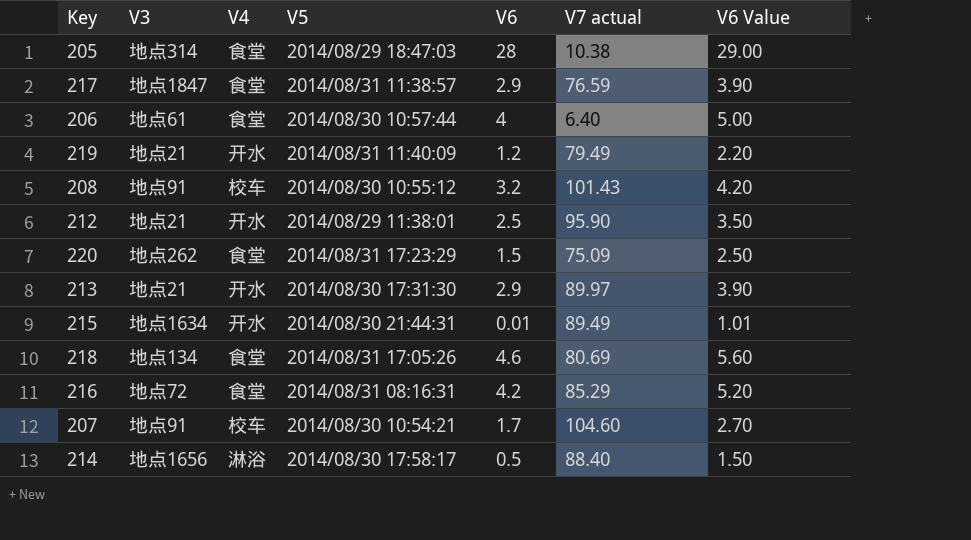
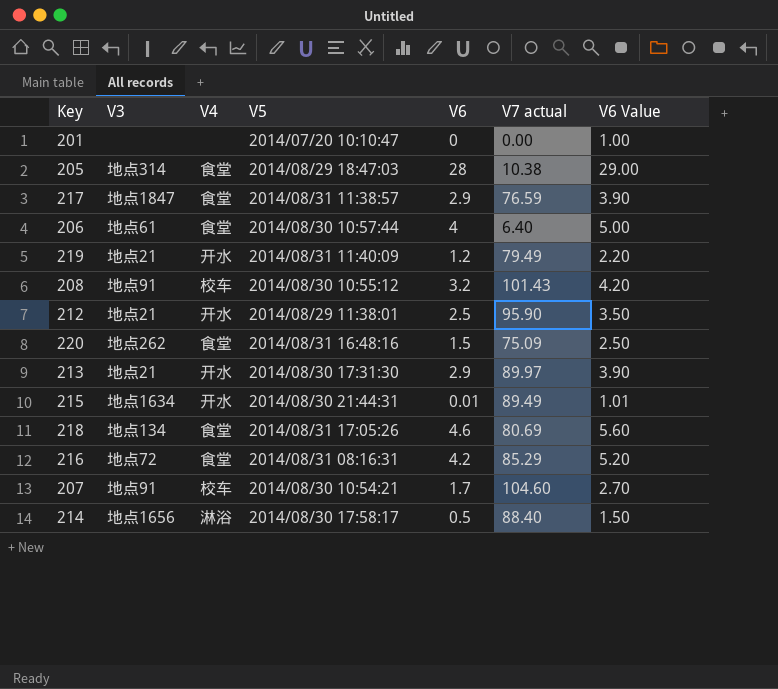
row 201: none -> none | none | 2014/07/20 10:10:47 | 0 | 0.00 | 1.00
220 | V5: 2014/08/31 17:23:29 -> 2014/08/31 16:48:16

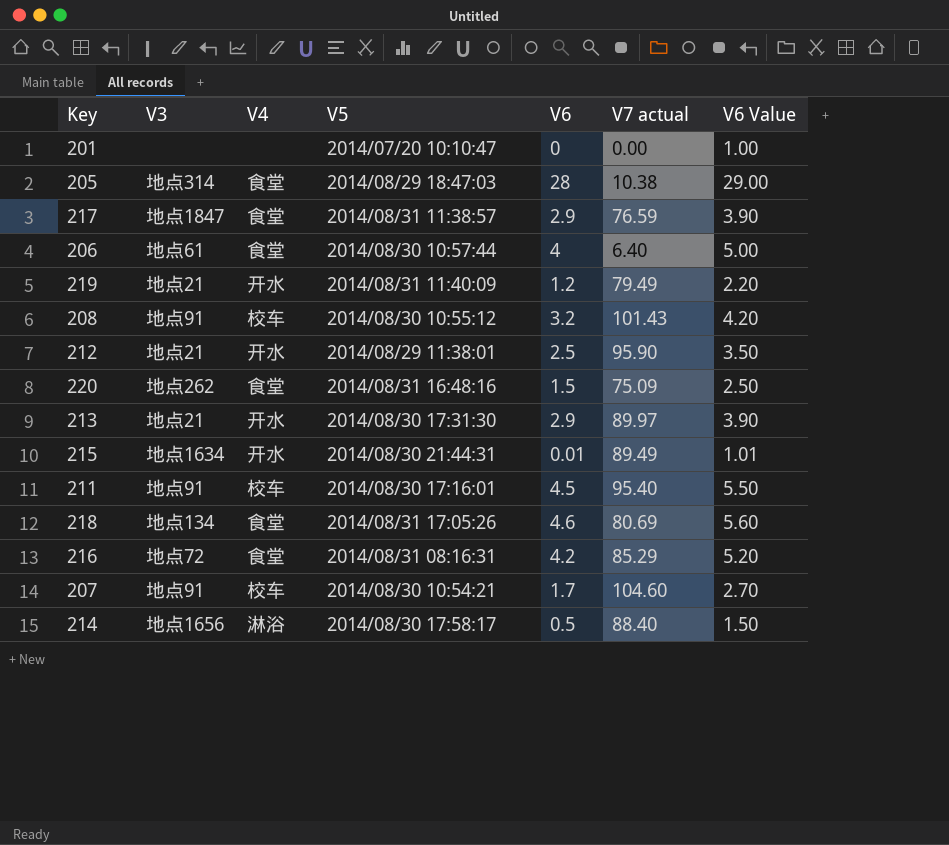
row 211: none -> 地点91 | 校车 | 2014/08/30 17:16:01 | 4.5 | 95.40 | 5.50

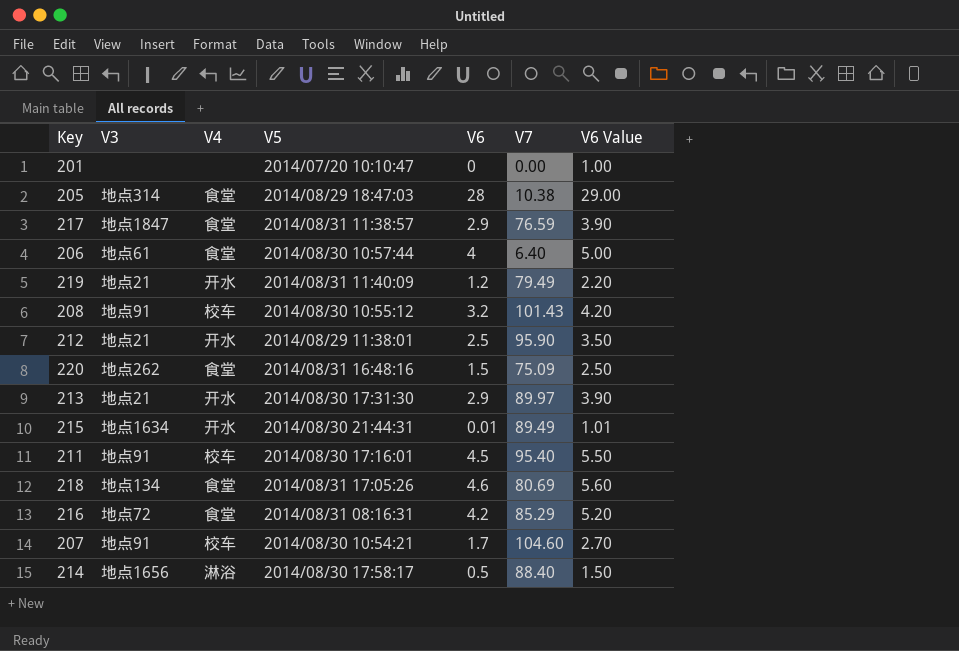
column name: V7 actual -> V7

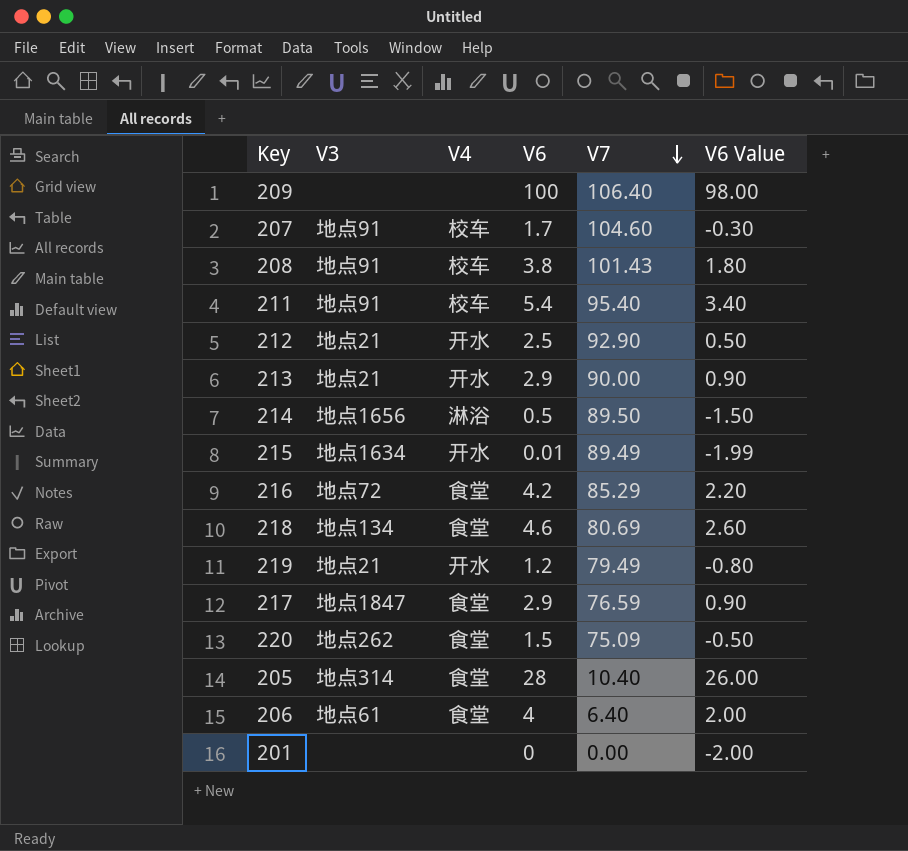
row order: none -> V7 descending
column V5 | position: 4 -> none
column V6 Value | formula: [V6] + 1 -> [V6] - 2
row 209: none -> none | none | 100 | 106.40 | 98.00
208 | V6: 3.2 -> 3.8
211 | V6: 4.5 -> 5.4
212 | V7: 95.90 -> 92.90
213 | V7: 89.97 -> 90.00
214 | V7: 88.40 -> 89.50
205 | V7: 10.38 -> 10.40

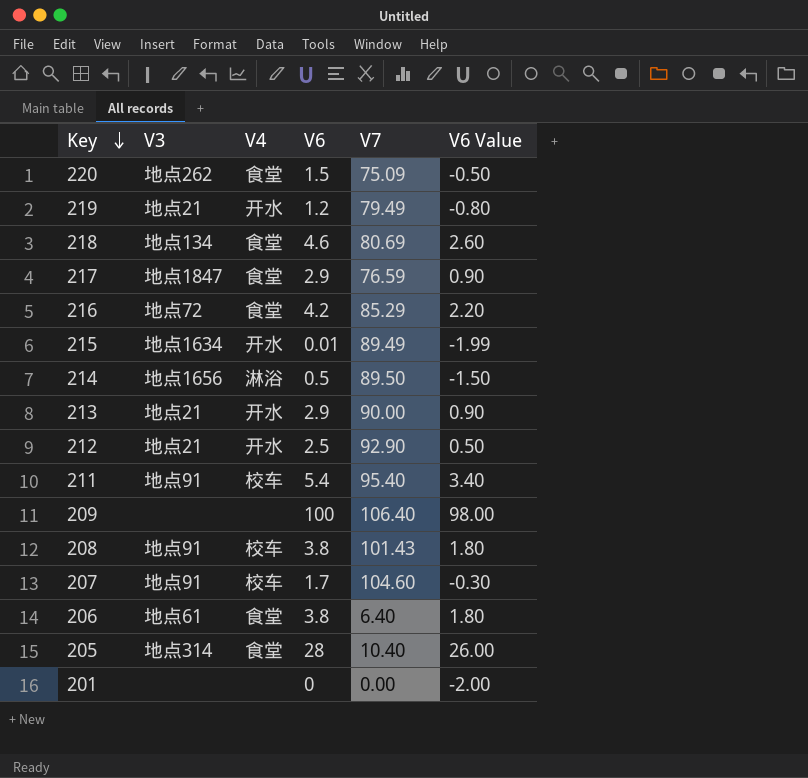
row order: V7 descending -> Key descending
206 | V6: 4 -> 3.8
206 | V6 Value: 2.00 -> 1.80

